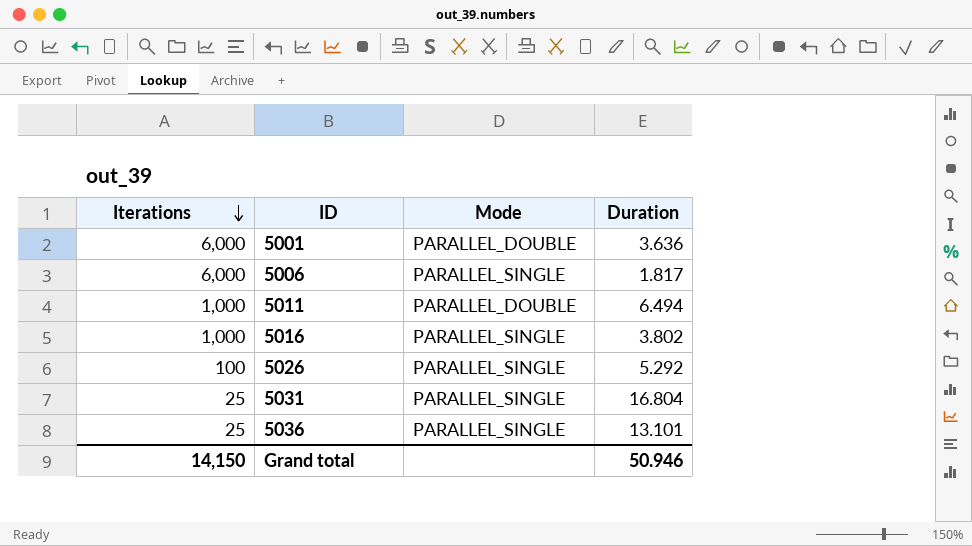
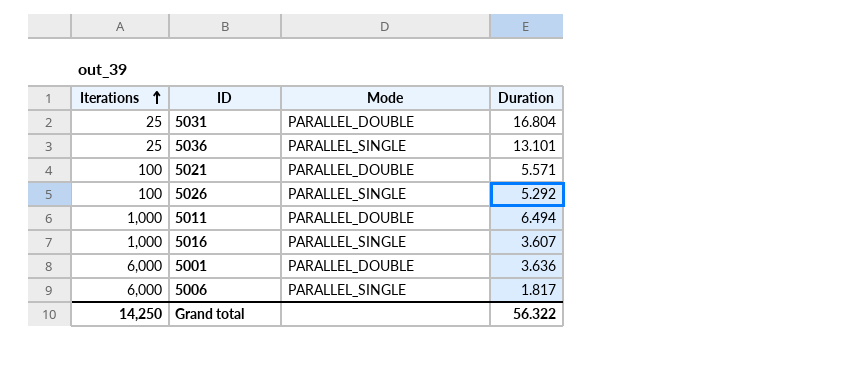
row order: Iterations descending -> Iterations ascending
5031 | Mode: PARALLEL_SINGLE -> PARALLEL_DOUBLE
row 5021: none -> 100 | PARALLEL_DOUBLE | 5.571
5016 | Duration: 3.802 -> 3.607
Grand total | Iterations: 14,150 -> 14,250
Grand total | Duration: 50.946 -> 56.322

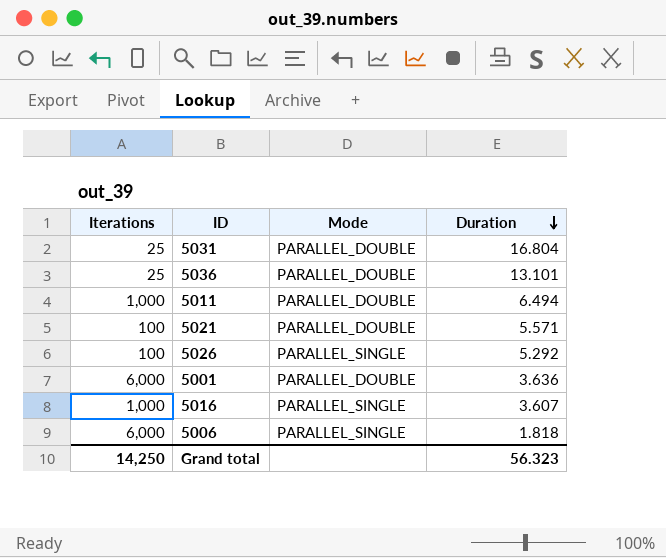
row order: Iterations ascending -> Duration descending
5036 | Mode: PARALLEL_SINGLE -> PARALLEL_DOUBLE
5006 | Duration: 1.817 -> 1.818
Grand total | Duration: 56.322 -> 56.323

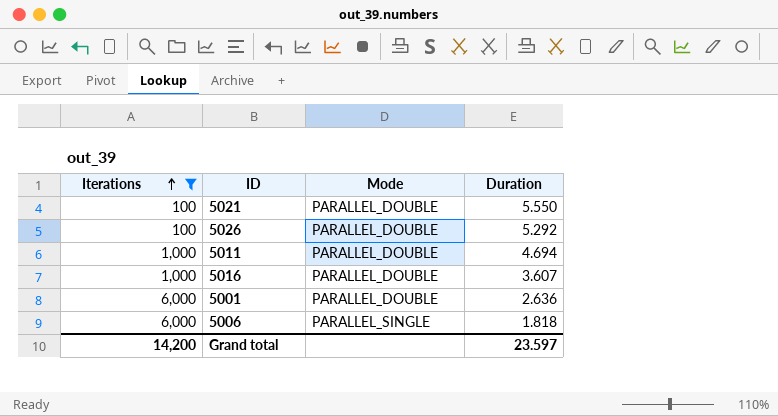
filter: none -> Iterations != 25
row order: Duration descending -> Iterations ascending
5021 | Duration: 5.571 -> 5.550
5026 | Mode: PARALLEL_SINGLE -> PARALLEL_DOUBLE
5011 | Duration: 6.494 -> 4.694
5016 | Mode: PARALLEL_SINGLE -> PARALLEL_DOUBLE
5001 | Duration: 3.636 -> 2.636
Grand total | Iterations: 14,250 -> 14,200
Grand total | Duration: 56.323 -> 23.597

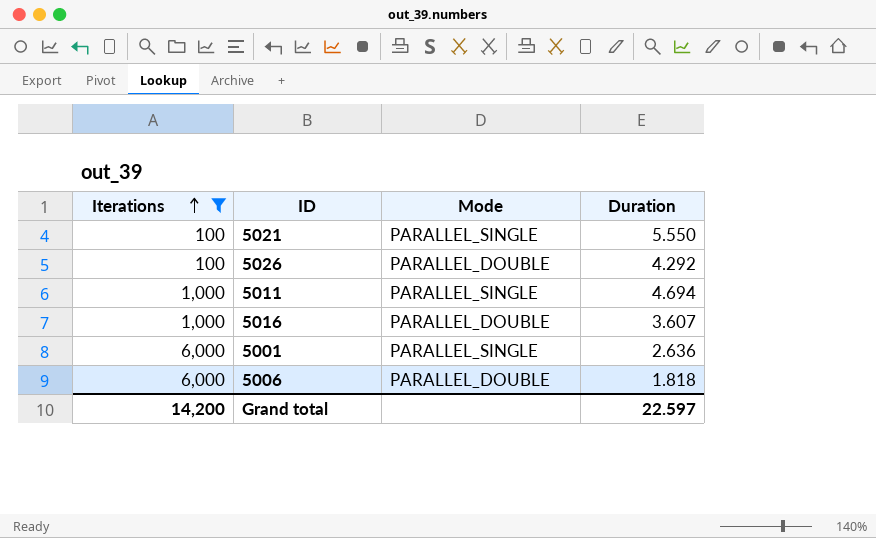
5021 | Mode: PARALLEL_DOUBLE -> PARALLEL_SINGLE
5026 | Duration: 5.292 -> 4.292
5011 | Mode: PARALLEL_DOUBLE -> PARALLEL_SINGLE
5001 | Mode: PARALLEL_DOUBLE -> PARALLEL_SINGLE
5006 | Mode: PARALLEL_SINGLE -> PARALLEL_DOUBLE
Grand total | Duration: 23.597 -> 22.597

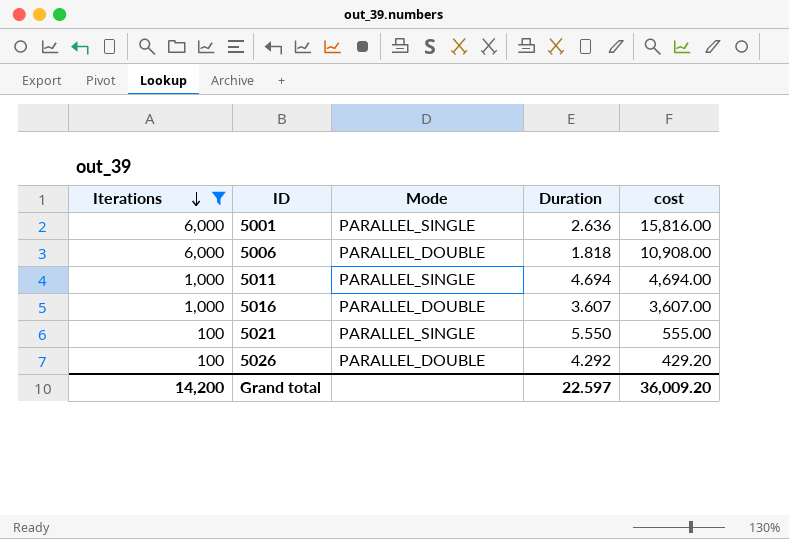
row order: Iterations ascending -> Iterations descending
column cost | formula: none -> [Iterations] * [Duration]

